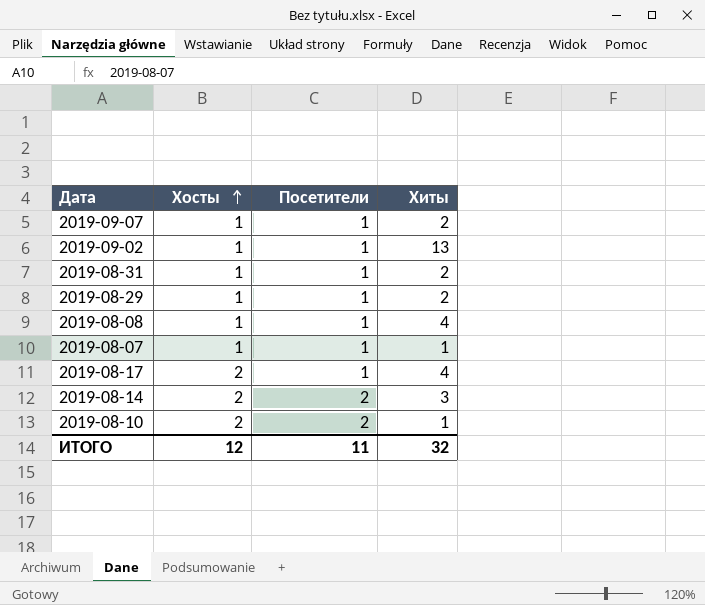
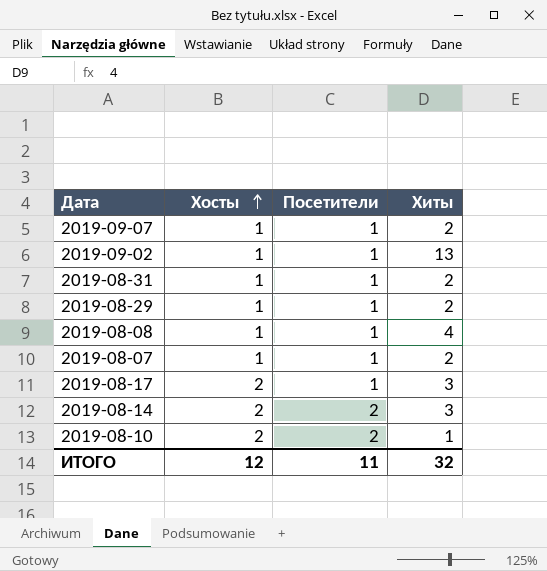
2019-08-07 | Хиты: 1 -> 2
2019-08-17 | Хиты: 4 -> 3

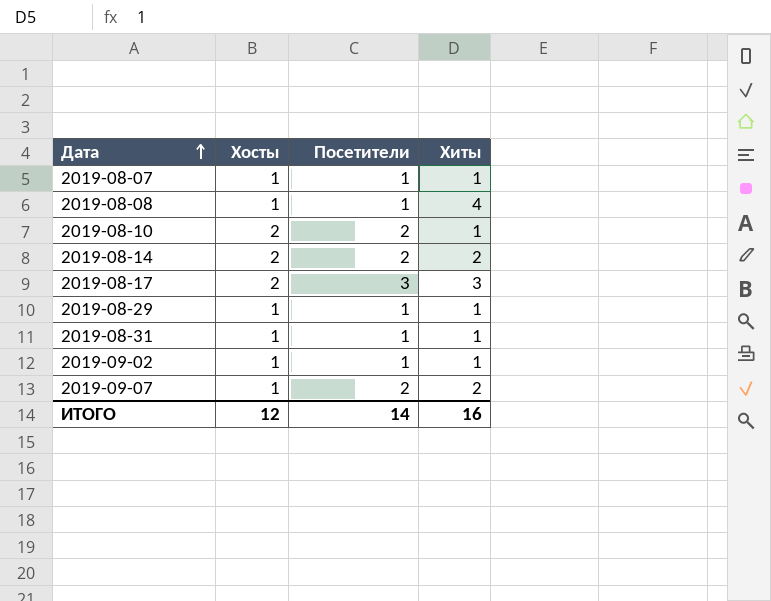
row order: Хосты ascending -> Дата ascending
2019-08-07 | Хиты: 2 -> 1
2019-08-14 | Хиты: 3 -> 2
2019-08-17 | Посетители: 1 -> 3
2019-08-29 | Хиты: 2 -> 1
2019-08-31 | Хиты: 2 -> 1
2019-09-02 | Хиты: 13 -> 1
2019-09-07 | Посетители: 1 -> 2
ИТОГО | Посетители: 11 -> 14
ИТОГО | Хиты: 32 -> 16

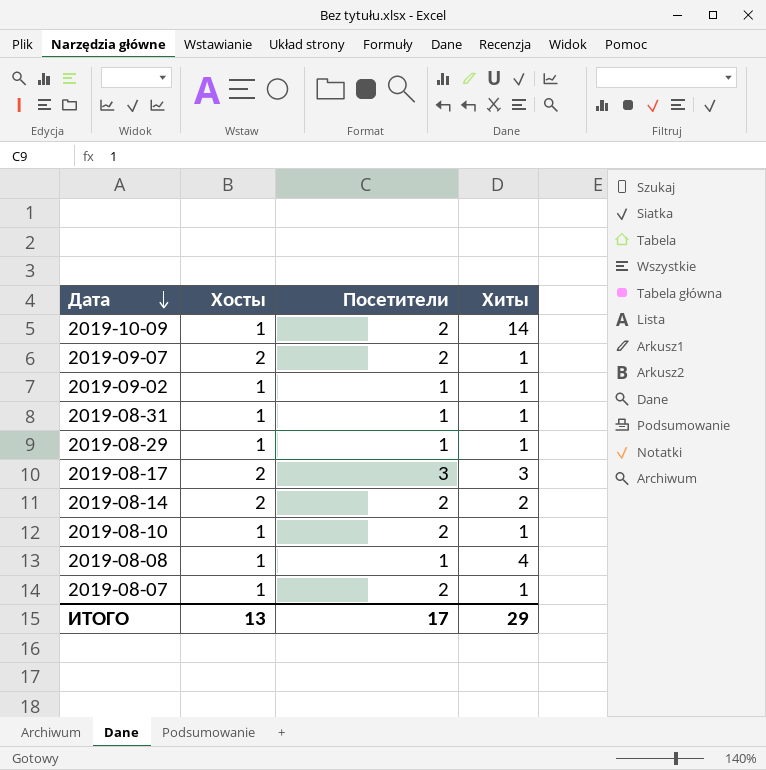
row order: Дата ascending -> Дата descending
row 2019-10-09: none -> 1 | 2 | 14
2019-09-07 | Хосты: 1 -> 2
2019-09-07 | Хиты: 2 -> 1
2019-08-10 | Хосты: 2 -> 1
2019-08-07 | Посетители: 1 -> 2
ИТОГО | Хосты: 12 -> 13
ИТОГО | Посетители: 14 -> 17
ИТОГО | Хиты: 16 -> 29

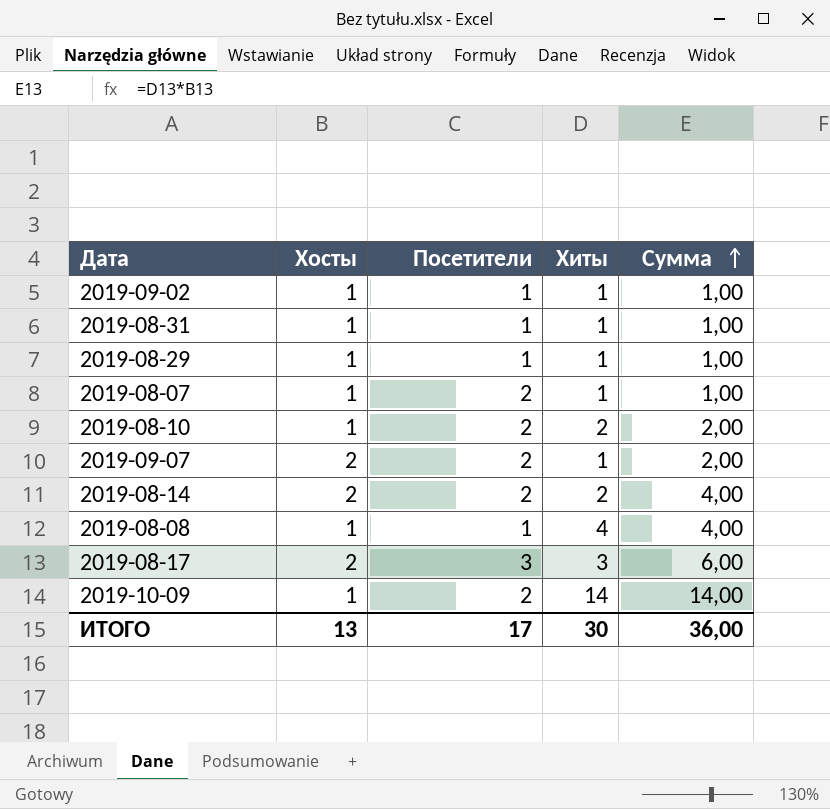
row order: Дата descending -> Сумма ascending
column Сумма | formula: none -> [Хосты] * [Хиты]
2019-08-10 | Хиты: 1 -> 2
ИТОГО | Хиты: 29 -> 30

